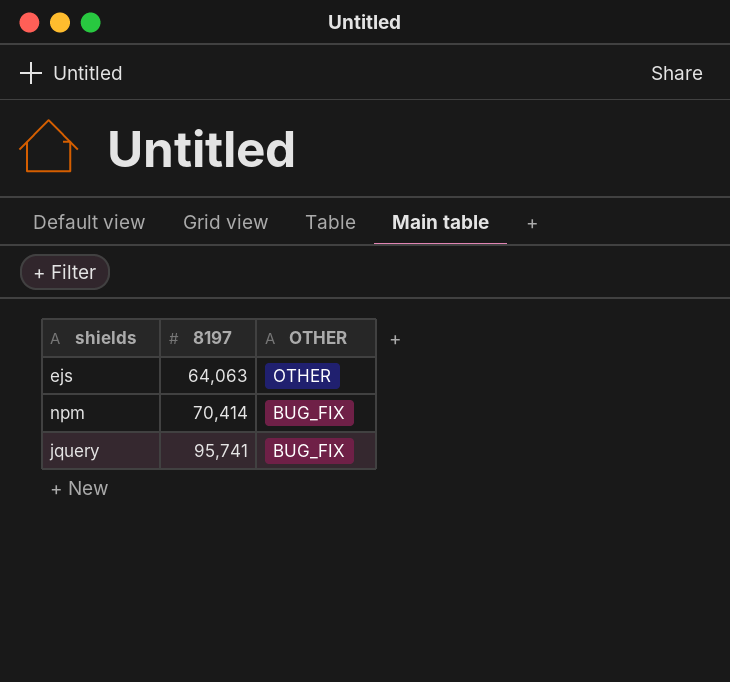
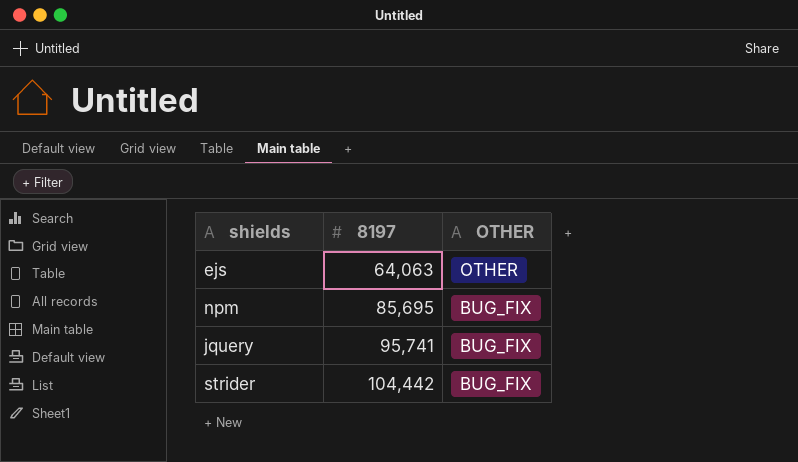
npm | 8197: 70,414 -> 85,695
row strider: none -> 104,442 | BUG_FIX

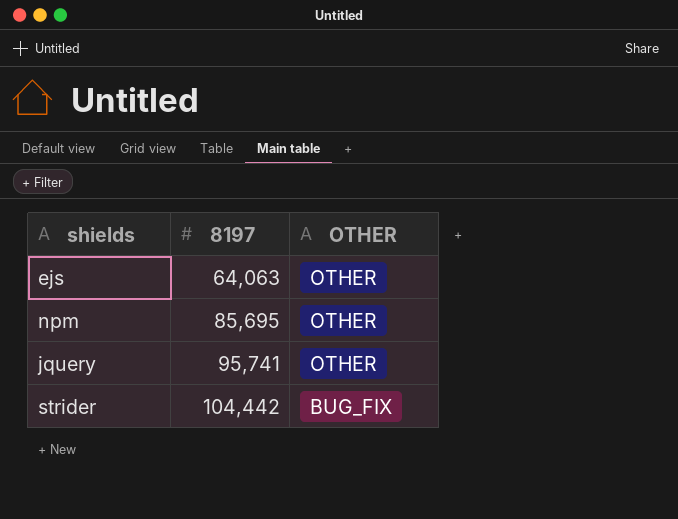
npm | OTHER: BUG_FIX -> OTHER
jquery | OTHER: BUG_FIX -> OTHER

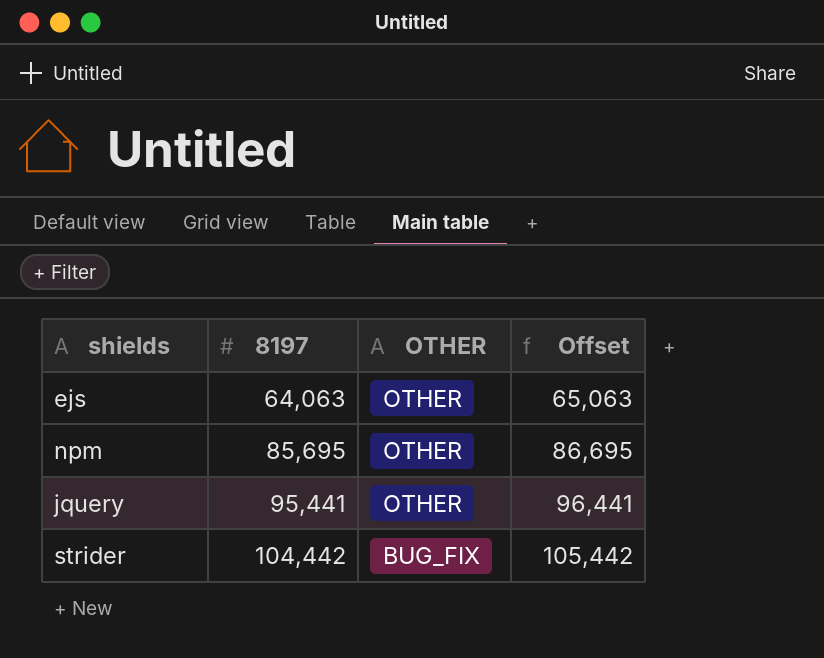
column Offset | formula: none -> [8197] + 1000
jquery | 8197: 95,741 -> 95,441

